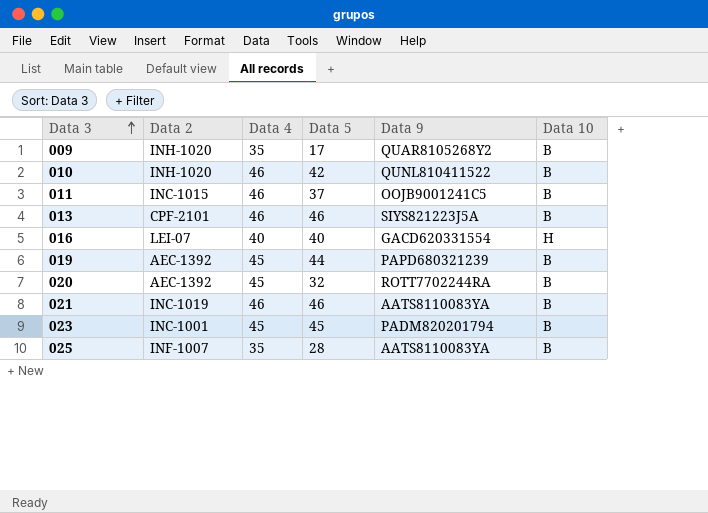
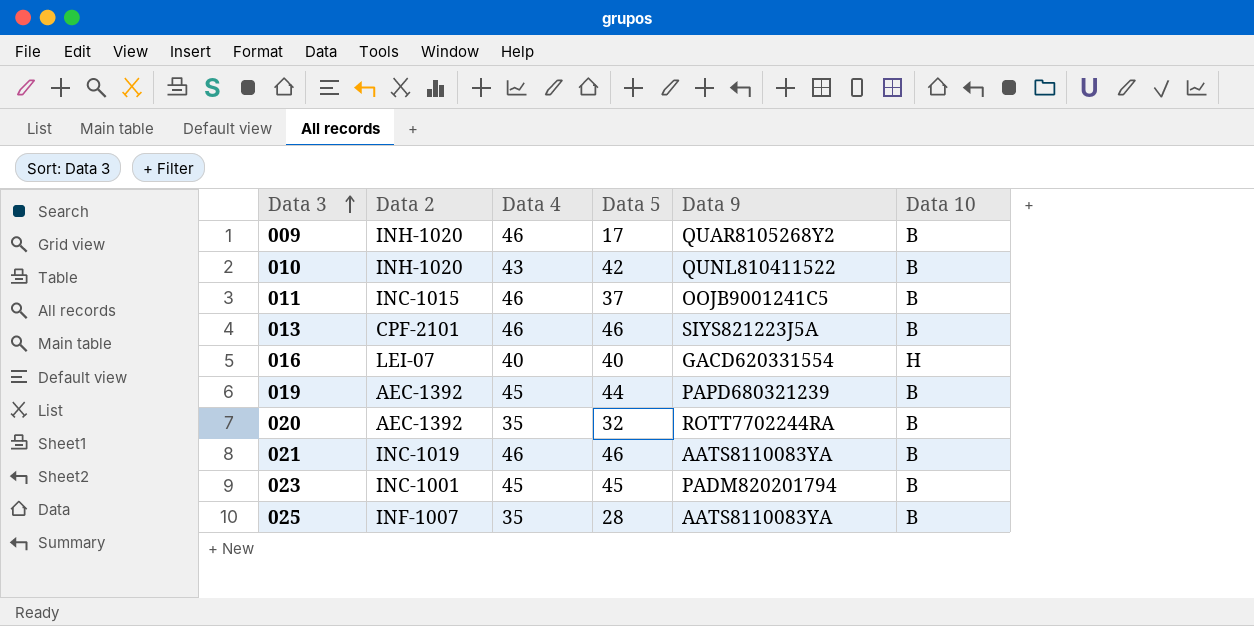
009 | Data 4: 35 -> 46
010 | Data 4: 46 -> 43
020 | Data 4: 45 -> 35

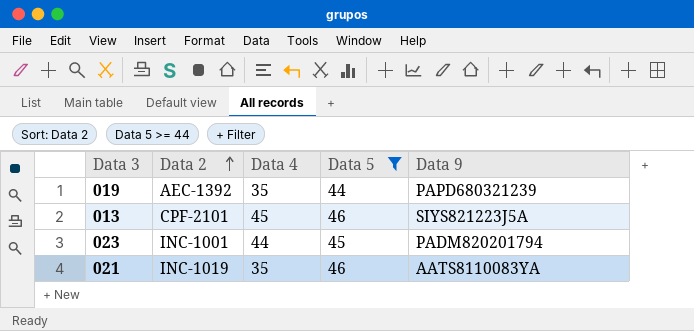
filter: none -> Data 5 >= 44
row order: Data 3 ascending -> Data 2 ascending
column Data 10 | position: 6 -> none
019 | Data 4: 45 -> 35
013 | Data 4: 46 -> 45
023 | Data 4: 45 -> 44
021 | Data 4: 46 -> 35

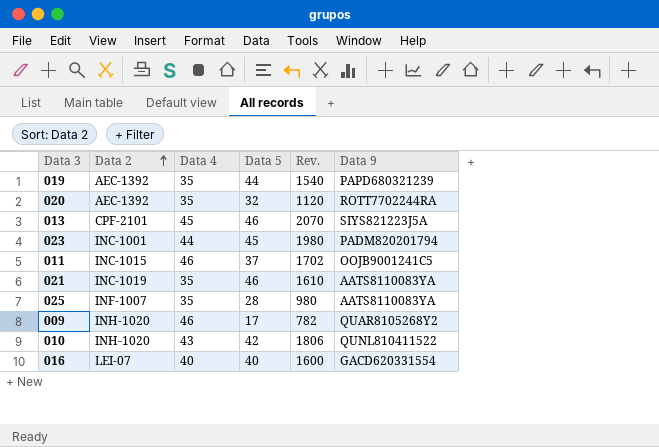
filter: Data 5 >= 44 -> none
column Rev. | formula: none -> [Data 4] * [Data 5]

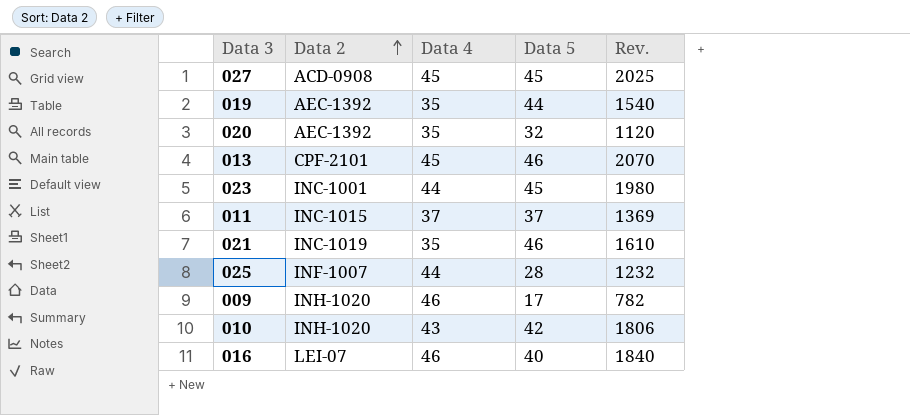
column Data 9 | position: 6 -> none
row 027: none -> ACD-0908 | 45 | 45 | 2025
011 | Data 4: 46 -> 37
011 | Rev.: 1702 -> 1369
025 | Data 4: 35 -> 44
025 | Rev.: 980 -> 1232
016 | Data 4: 40 -> 46
016 | Rev.: 1600 -> 1840

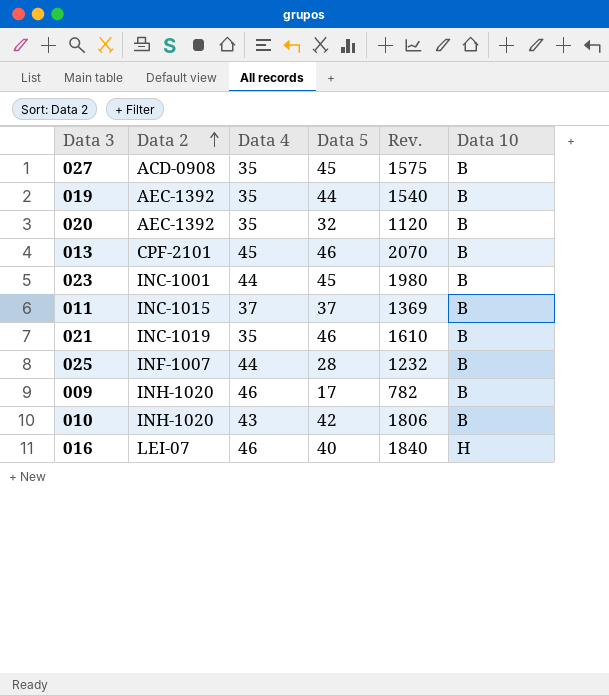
column Data 10 | position: none -> 6
027 | Data 4: 45 -> 35
027 | Rev.: 2025 -> 1575

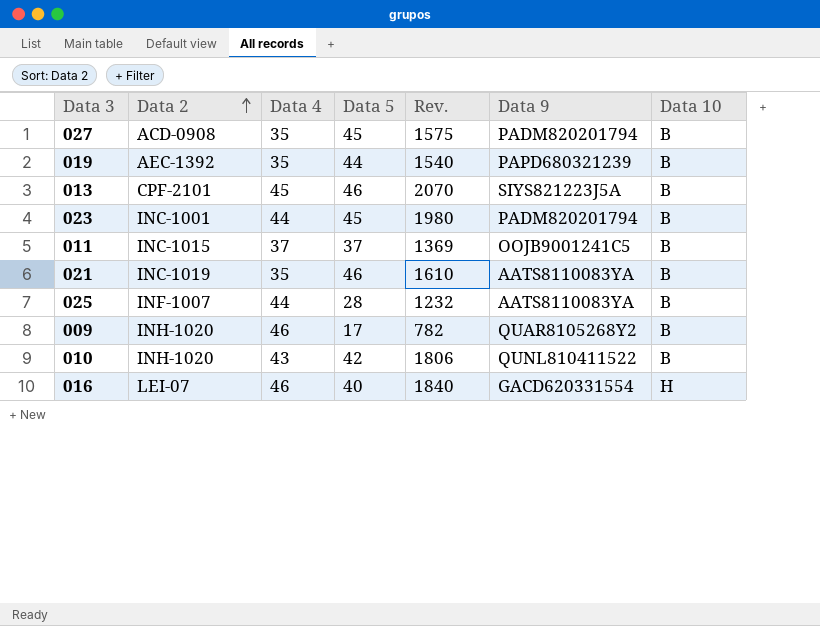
column Data 9 | position: none -> 6
row 020: AEC-1392 | 35 | 32 | 1120 | B -> none

